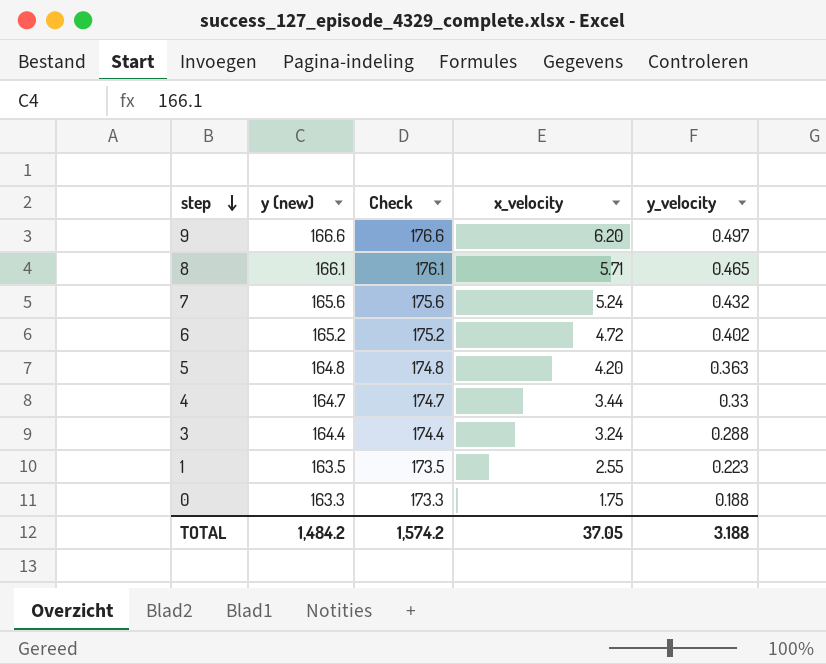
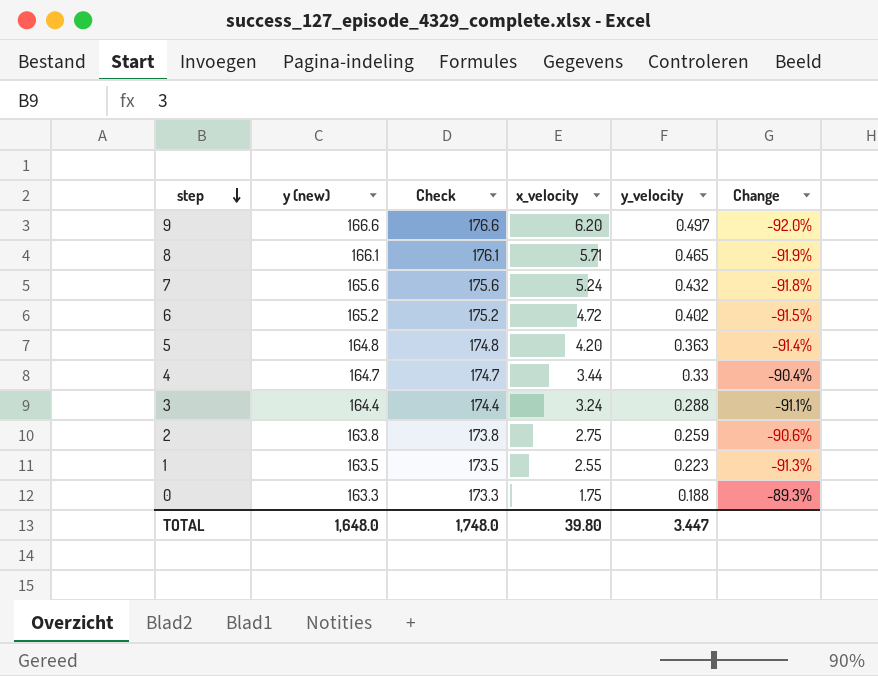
column Change | formula: none -> ([y_velocity] - [x_velocity]) / [x_velocity]
row 2: none -> 163.8 | 173.8 | 2.75 | 0.259 | -90.6%
TOTAL | y (new): 1,484.2 -> 1,648.0
TOTAL | Check: 1,574.2 -> 1,748.0
TOTAL | x_velocity: 37.05 -> 39.80
TOTAL | y_velocity: 3.188 -> 3.447

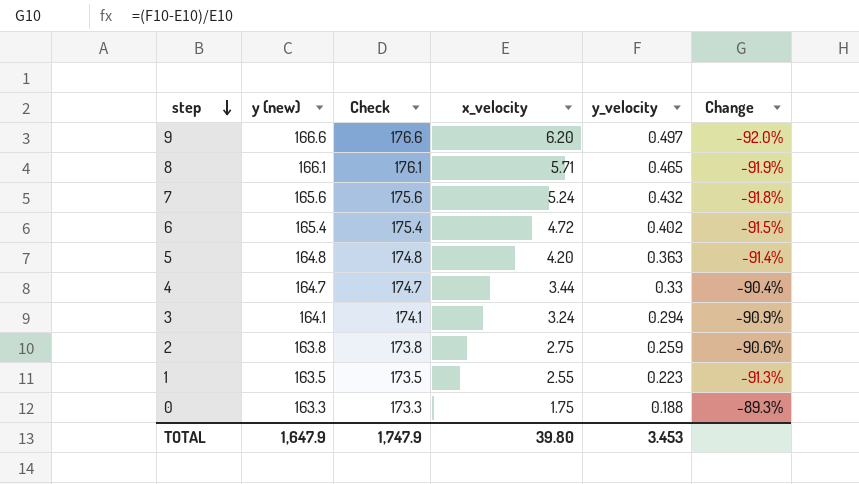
6 | y (new): 165.2 -> 165.4
6 | Check: 175.2 -> 175.4
3 | y (new): 164.4 -> 164.1
3 | Check: 174.4 -> 174.1
3 | y_velocity: 0.288 -> 0.294
3 | Change: -91.1% -> -90.9%
TOTAL | y (new): 1,648.0 -> 1,647.9
TOTAL | Check: 1,748.0 -> 1,747.9
TOTAL | y_velocity: 3.447 -> 3.453

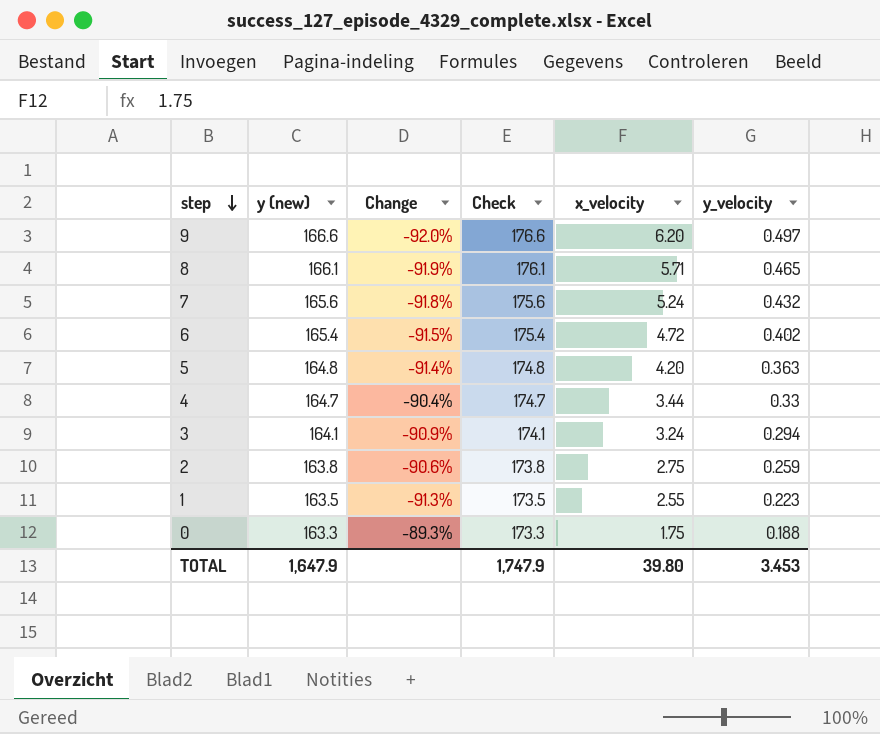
column Change | position: 6 -> 3

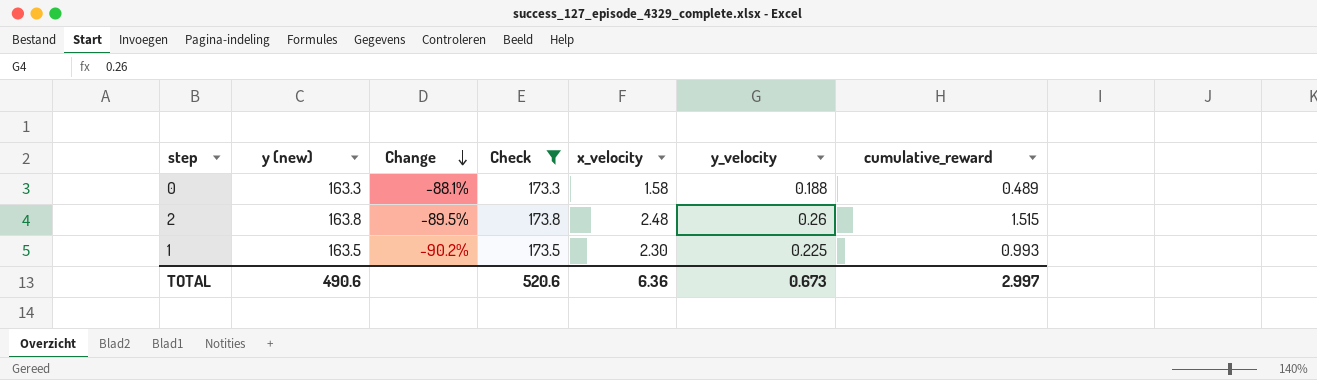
filter: none -> Check <= 173.8
row order: step descending -> Change descending
column cumulative_reward | position: none -> 7
0 | Change: -89.3% -> -88.1%
0 | x_velocity: 1.75 -> 1.58
2 | Change: -90.6% -> -89.5%
2 | x_velocity: 2.75 -> 2.48
2 | y_velocity: 0.259 -> 0.26
1 | Change: -91.3% -> -90.2%
1 | x_velocity: 2.55 -> 2.30
1 | y_velocity: 0.223 -> 0.225
TOTAL | y (new): 1,647.9 -> 490.6
TOTAL | Check: 1,747.9 -> 520.6
TOTAL | x_velocity: 39.80 -> 6.36
TOTAL | y_velocity: 3.453 -> 0.673

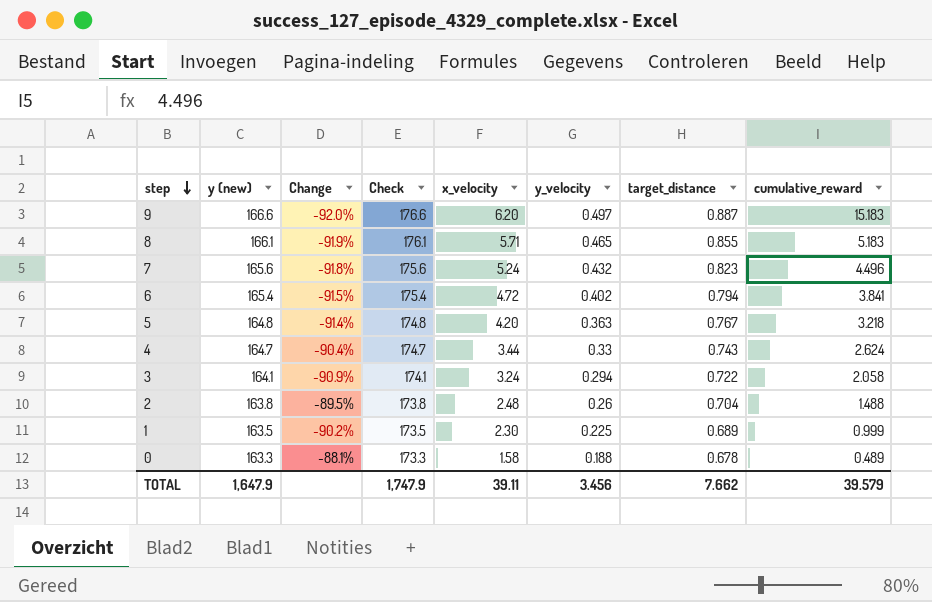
filter: Check <= 173.8 -> none
row order: Change descending -> step descending
column target_distance | position: none -> 7
2 | cumulative_reward: 1.515 -> 1.488
1 | cumulative_reward: 0.993 -> 0.999
TOTAL | y (new): 490.6 -> 1,647.9
TOTAL | Check: 520.6 -> 1,747.9
TOTAL | x_velocity: 6.36 -> 39.11
TOTAL | y_velocity: 0.673 -> 3.456
TOTAL | cumulative_reward: 2.997 -> 39.579

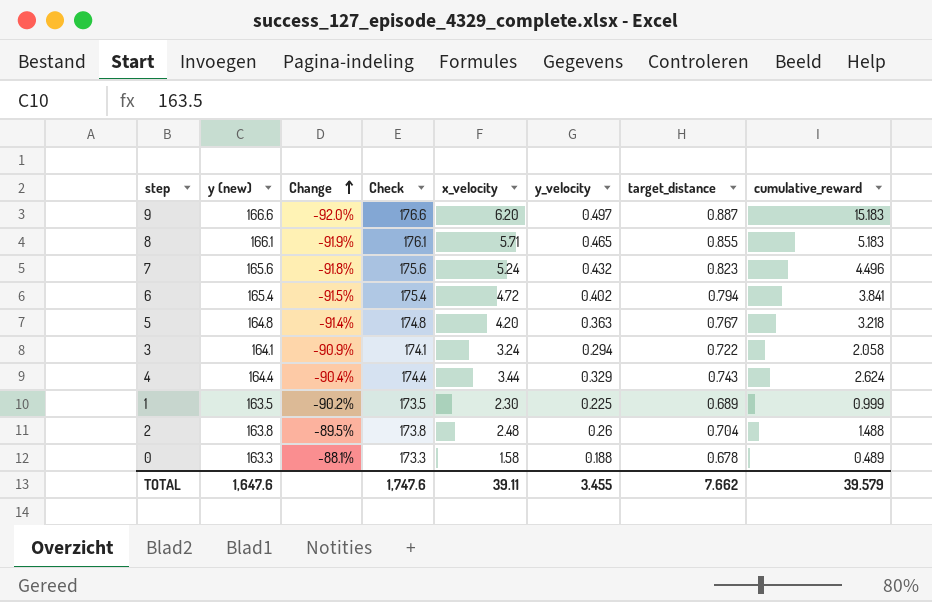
row order: step descending -> Change ascending
4 | y (new): 164.7 -> 164.4
4 | Check: 174.7 -> 174.4
4 | y_velocity: 0.33 -> 0.329
TOTAL | y (new): 1,647.9 -> 1,647.6
TOTAL | Check: 1,747.9 -> 1,747.6
TOTAL | y_velocity: 3.456 -> 3.455

